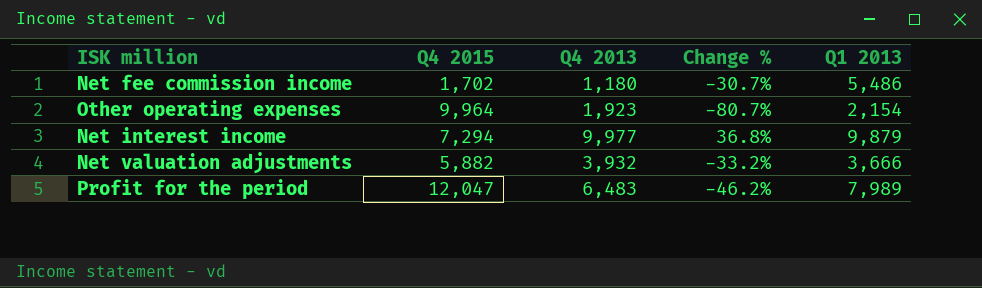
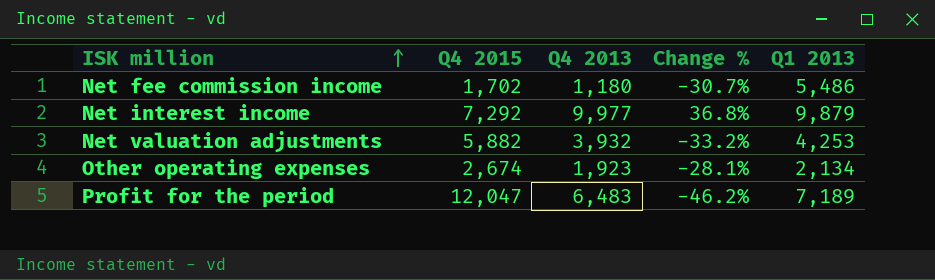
row order: none -> ISK million ascending
Net interest income | Q4 2015: 7,294 -> 7,292
Net valuation adjustments | Q1 2013: 3,666 -> 4,253
Other operating expenses | Q4 2015: 9,964 -> 2,674
Other operating expenses | Change %: -80.7% -> -28.1%
Other operating expenses | Q1 2013: 2,154 -> 2,134
Profit for the period | Q1 2013: 7,989 -> 7,189

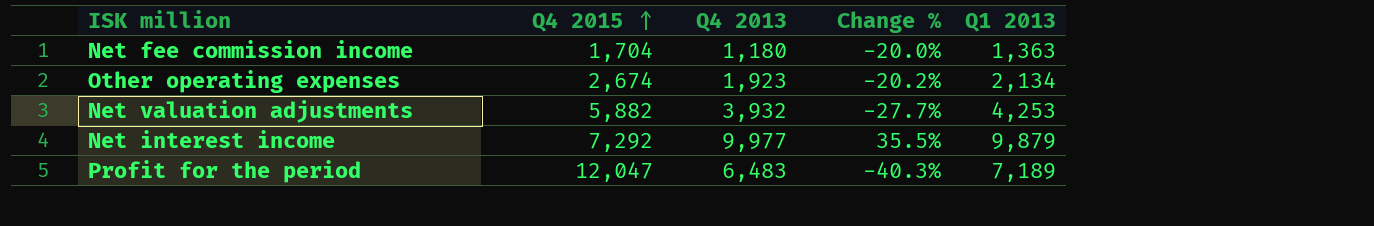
row order: ISK million ascending -> Q4 2015 ascending
column Change % | formula: ([Q4 2013] - [Q4 2015]) / [Q4 2015] -> ([Q1 2013] - [Q4 2015]) / [Q4 2015]
Net fee commission income | Q4 2015: 1,702 -> 1,704
Net fee commission income | Q1 2013: 5,486 -> 1,363

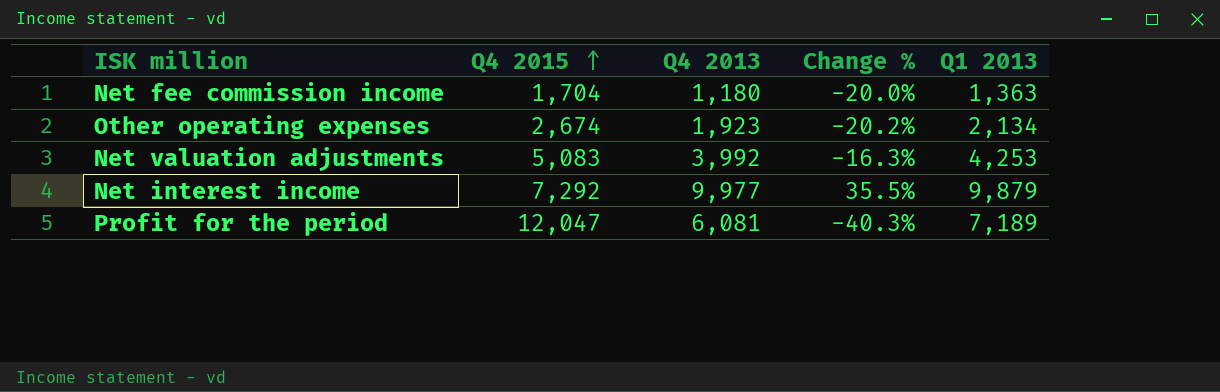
Net valuation adjustments | Q4 2015: 5,882 -> 5,083
Net valuation adjustments | Q4 2013: 3,932 -> 3,992
Net valuation adjustments | Change %: -27.7% -> -16.3%
Profit for the period | Q4 2013: 6,483 -> 6,081

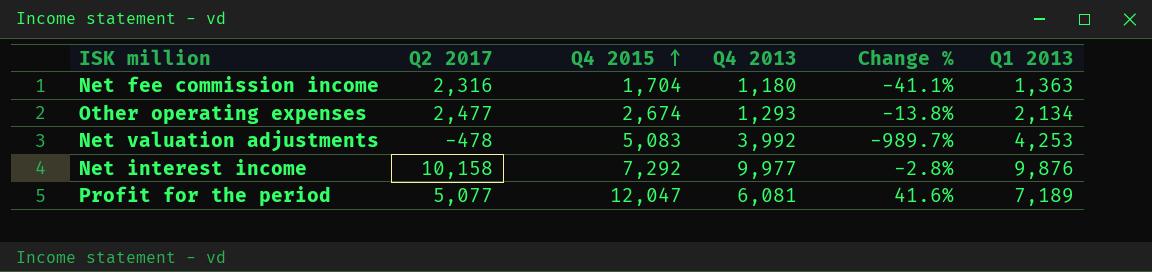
column Q2 2017 | position: none -> 2
column Change % | formula: ([Q1 2013] - [Q4 2015]) / [Q4 2015] -> ([Q1 2013] - [Q2 2017]) / [Q2 2017]
Other operating expenses | Q4 2013: 1,923 -> 1,293
Net interest income | Q1 2013: 9,879 -> 9,876

